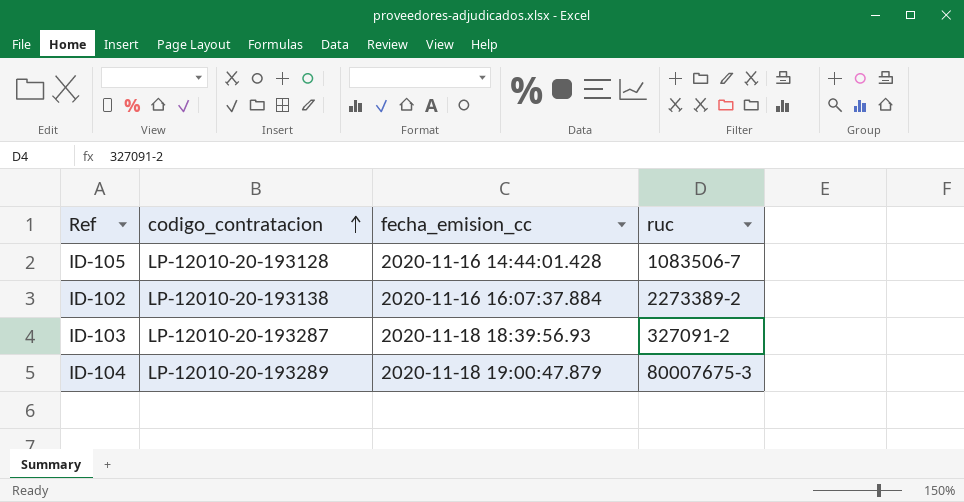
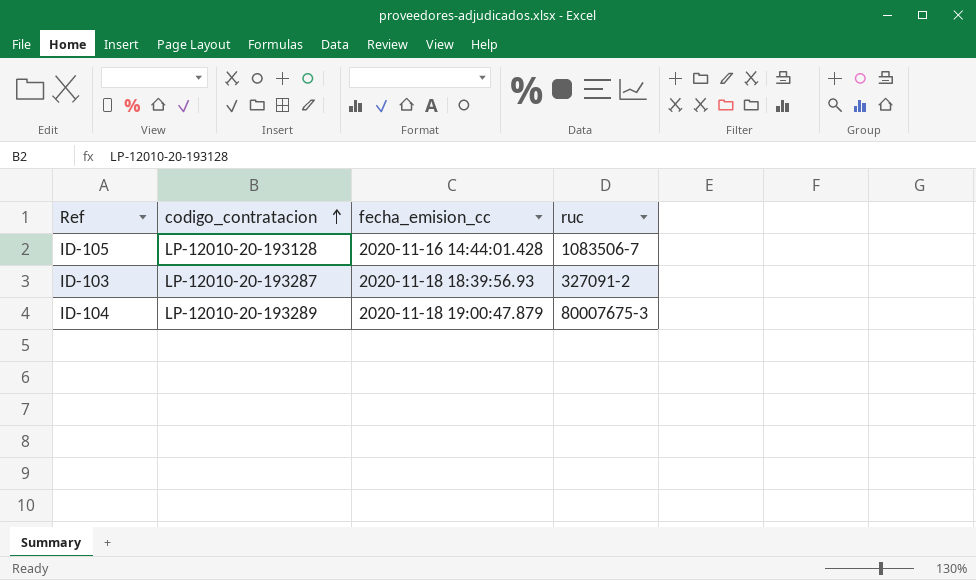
row ID-102: LP-12010-20-193138 | 2020-11-16 16:07:37.884 | 2273389-2 -> none

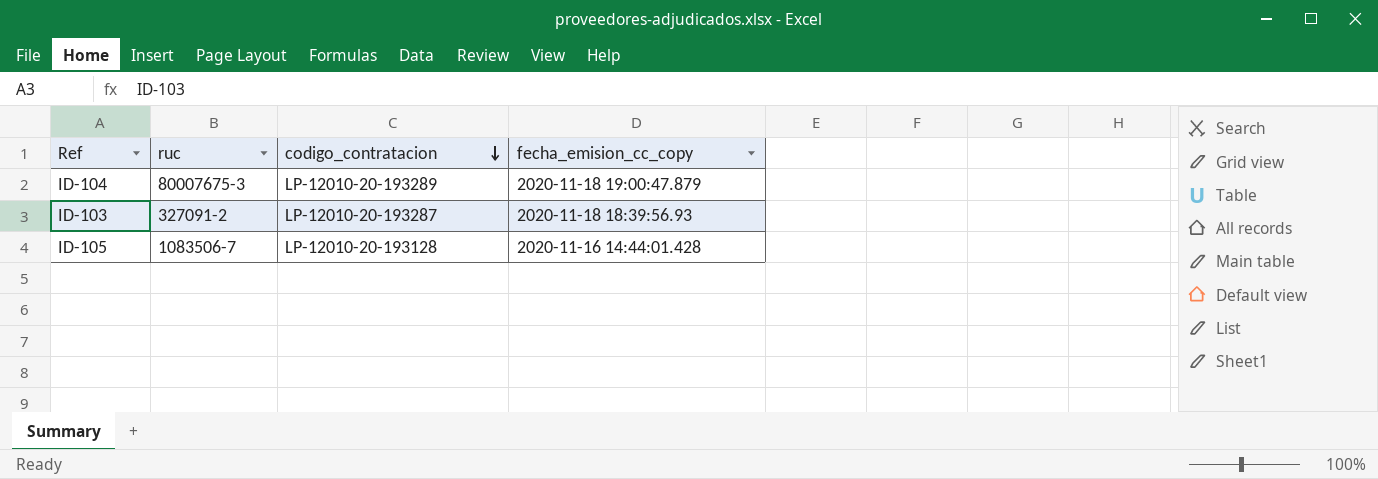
row order: codigo_contratacion ascending -> codigo_contratacion descending
column ruc | position: 4 -> 2
column name: fecha_emision_cc -> fecha_emision_cc_copy

